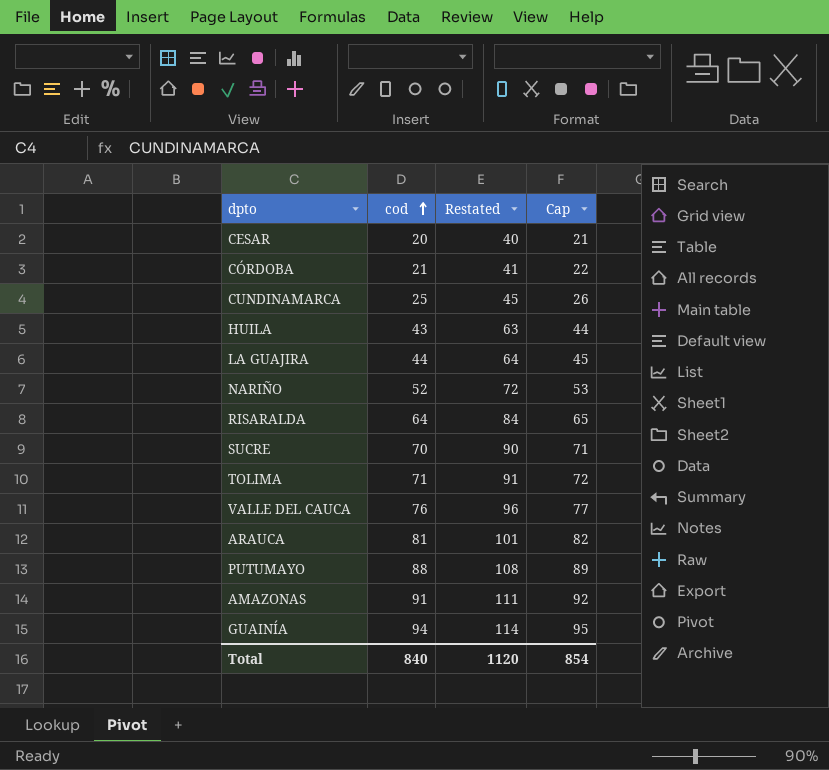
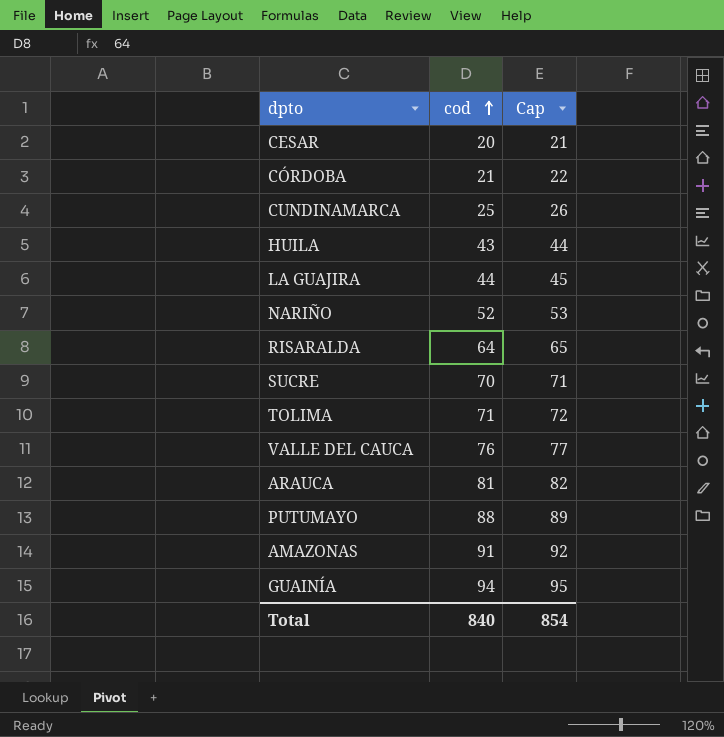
column Restated | formula: [cod] + 20 -> none

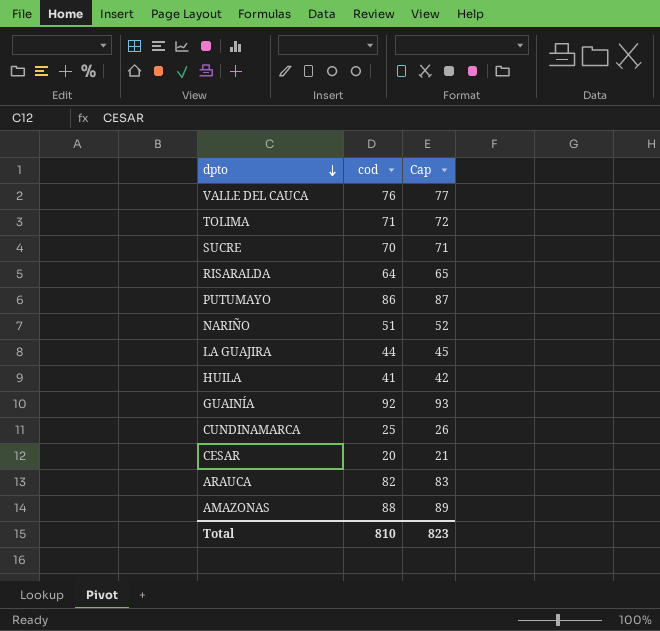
row order: cod ascending -> dpto descending
row CÓRDOBA: 21 | 22 -> none
PUTUMAYO | cod: 88 -> 86
PUTUMAYO | Cap: 89 -> 87
NARIÑO | cod: 52 -> 51
NARIÑO | Cap: 53 -> 52
HUILA | cod: 43 -> 41
HUILA | Cap: 44 -> 42
GUAINÍA | cod: 94 -> 92
GUAINÍA | Cap: 95 -> 93
ARAUCA | cod: 81 -> 82
ARAUCA | Cap: 82 -> 83
AMAZONAS | cod: 91 -> 88
AMAZONAS | Cap: 92 -> 89
Total | cod: 840 -> 810
Total | Cap: 854 -> 823

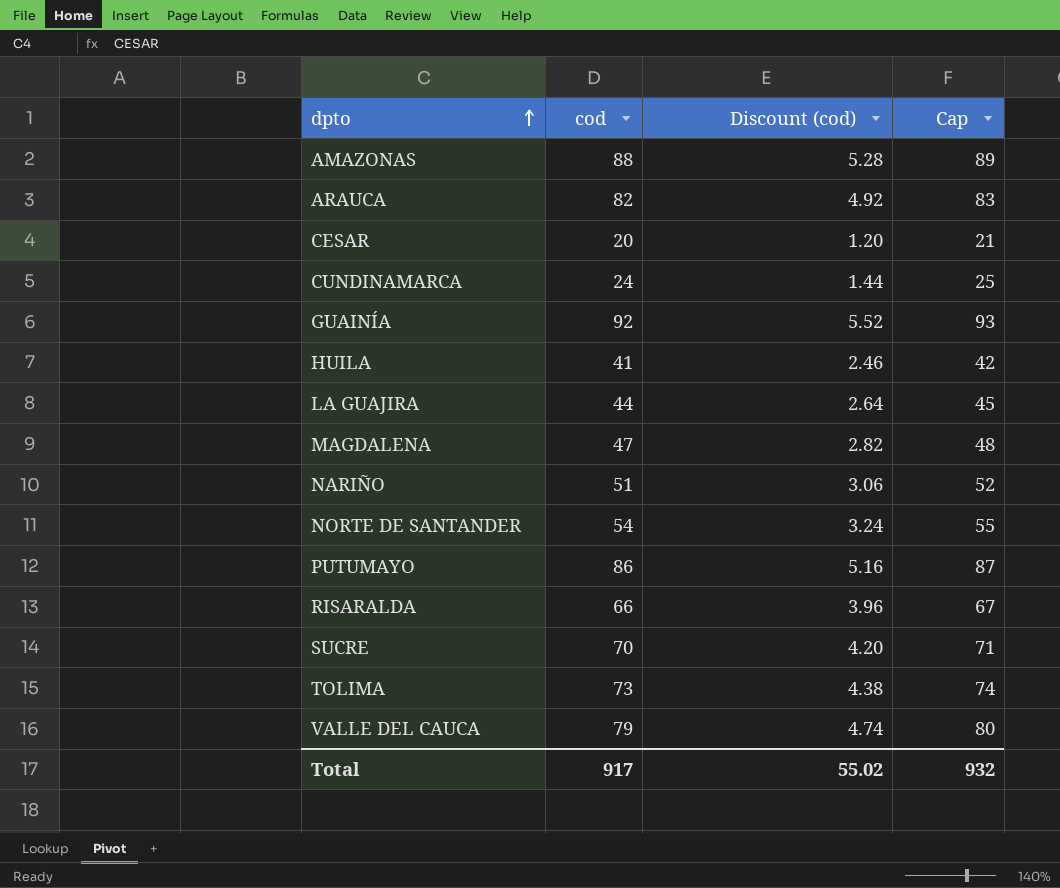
row order: dpto descending -> dpto ascending
column Discount (cod) | formula: none -> [cod] * 0.06
CUNDINAMARCA | cod: 25 -> 24
CUNDINAMARCA | Cap: 26 -> 25
row MAGDALENA: none -> 47 | 2.82 | 48
row NORTE DE SANTANDER: none -> 54 | 3.24 | 55
RISARALDA | cod: 64 -> 66
RISARALDA | Cap: 65 -> 67
TOLIMA | cod: 71 -> 73
TOLIMA | Cap: 72 -> 74
VALLE DEL CAUCA | cod: 76 -> 79
VALLE DEL CAUCA | Cap: 77 -> 80
Total | cod: 810 -> 917
Total | Cap: 823 -> 932

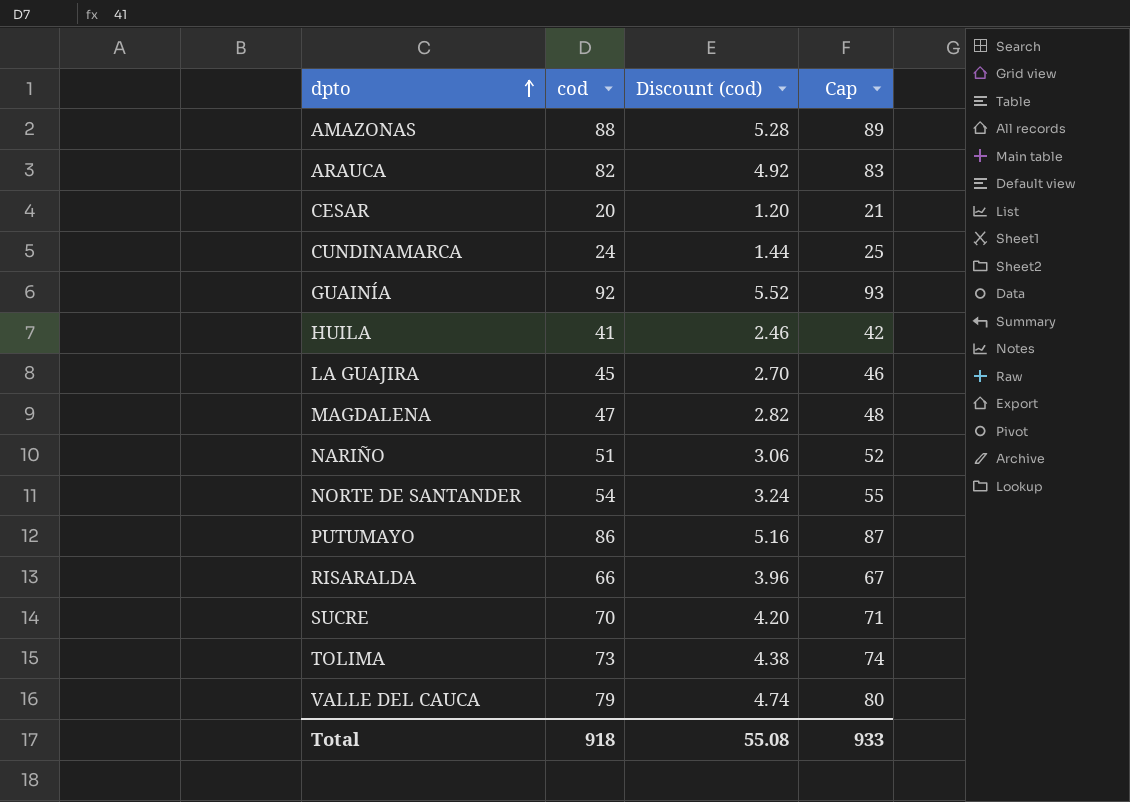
LA GUAJIRA | cod: 44 -> 45
LA GUAJIRA | Discount (cod): 2.64 -> 2.70
LA GUAJIRA | Cap: 45 -> 46
Total | cod: 917 -> 918
Total | Discount (cod): 55.02 -> 55.08
Total | Cap: 932 -> 933

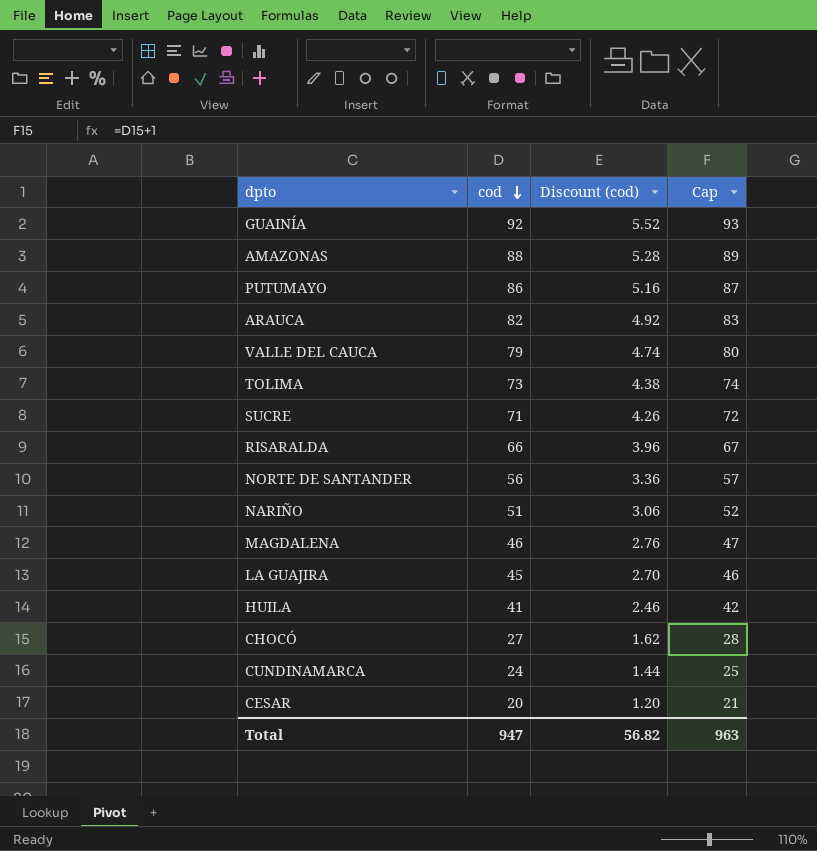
row order: dpto ascending -> cod descending
SUCRE | cod: 70 -> 71
SUCRE | Discount (cod): 4.20 -> 4.26
SUCRE | Cap: 71 -> 72
NORTE DE SANTANDER | cod: 54 -> 56
NORTE DE SANTANDER | Discount (cod): 3.24 -> 3.36
NORTE DE SANTANDER | Cap: 55 -> 57
MAGDALENA | cod: 47 -> 46
MAGDALENA | Discount (cod): 2.82 -> 2.76
MAGDALENA | Cap: 48 -> 47
row CHOCÓ: none -> 27 | 1.62 | 28
Total | cod: 918 -> 947
Total | Discount (cod): 55.08 -> 56.82
Total | Cap: 933 -> 963

